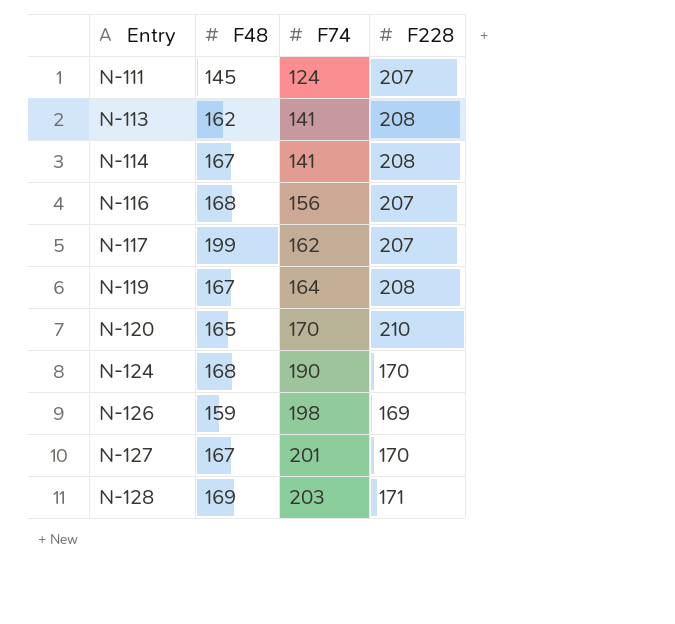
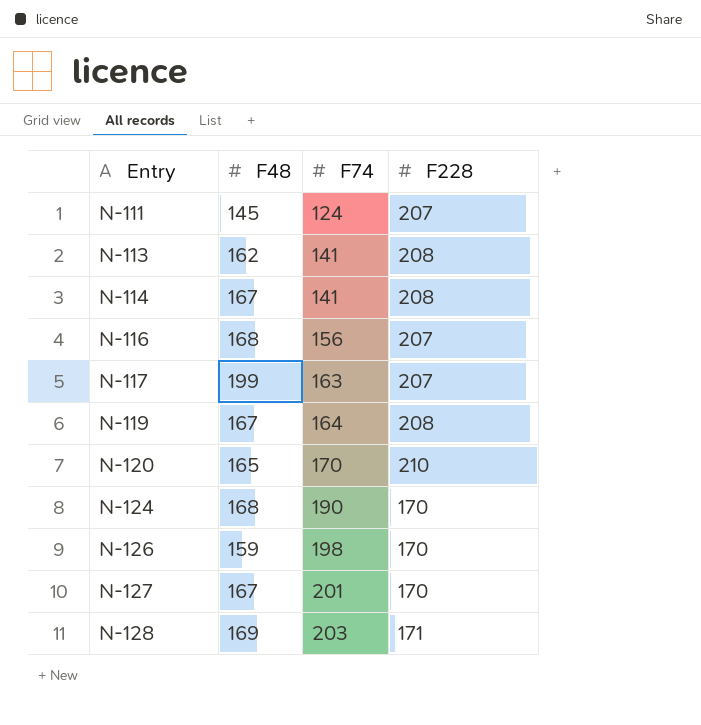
N-117 | F74: 162 -> 163
N-126 | F228: 169 -> 170

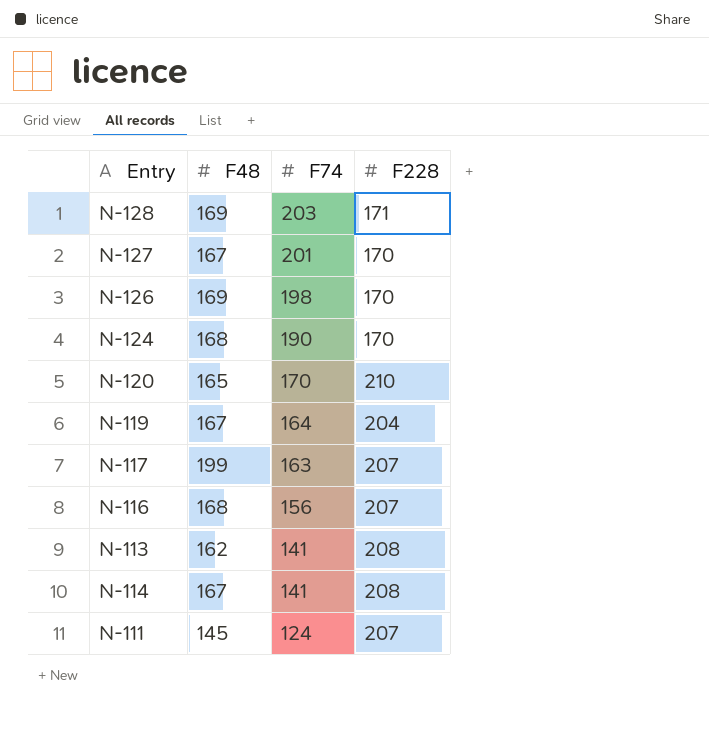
row order: Entry ascending -> F74 descending
N-126 | F48: 159 -> 169
N-119 | F228: 208 -> 204

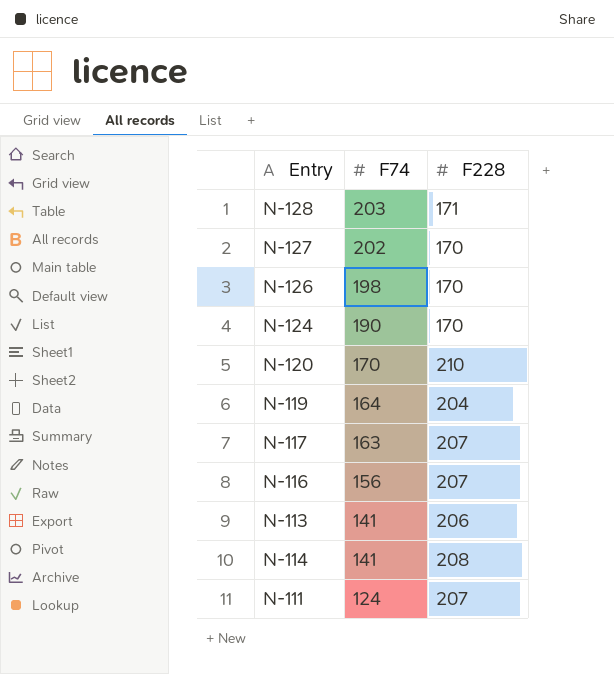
column F48 | position: 2 -> none
N-127 | F74: 201 -> 202
N-113 | F228: 208 -> 206

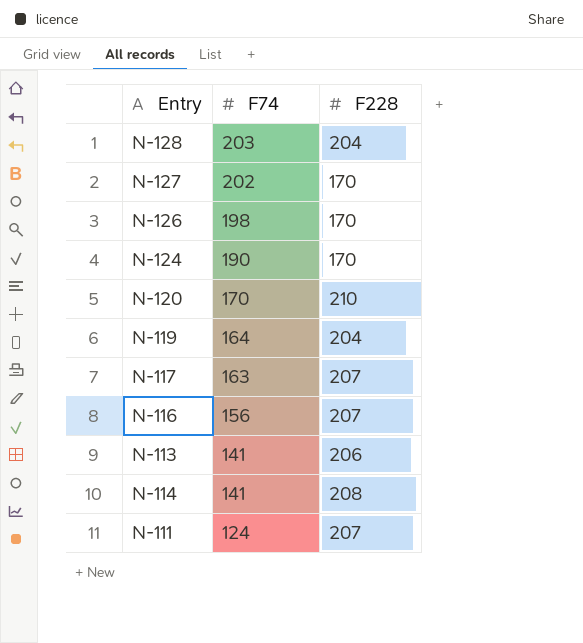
N-128 | F228: 171 -> 204

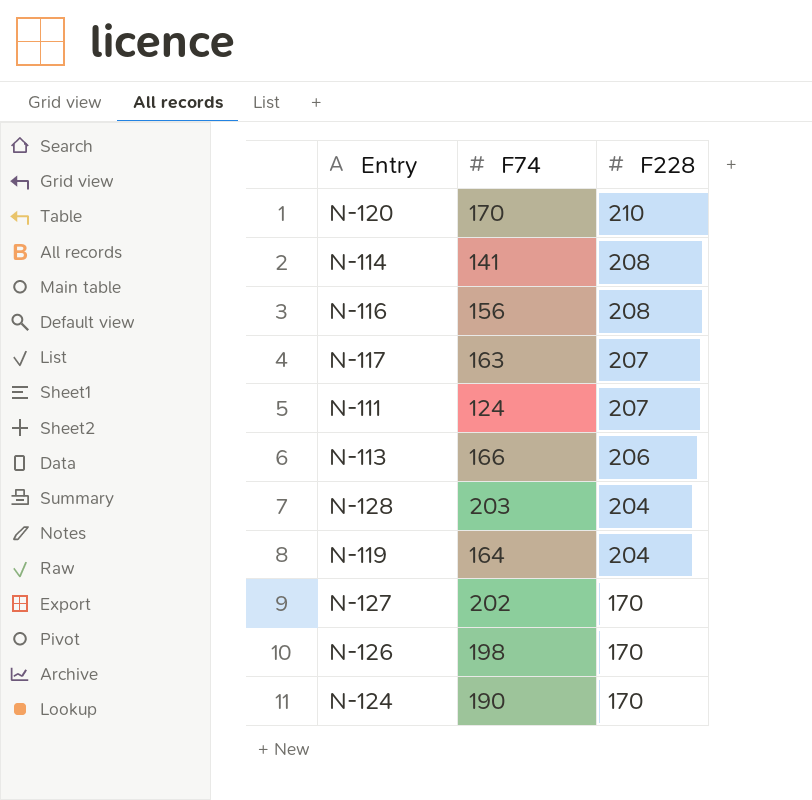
row order: F74 descending -> F228 descending
N-116 | F228: 207 -> 208
N-113 | F74: 141 -> 166

